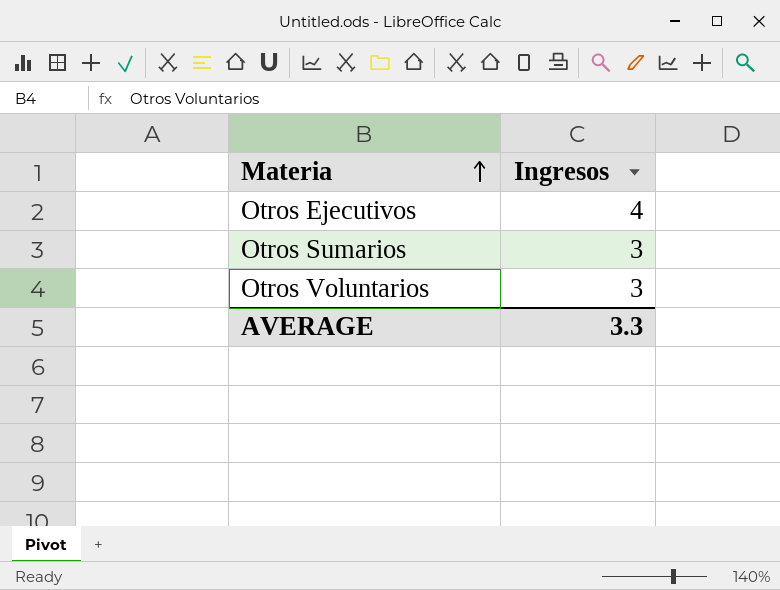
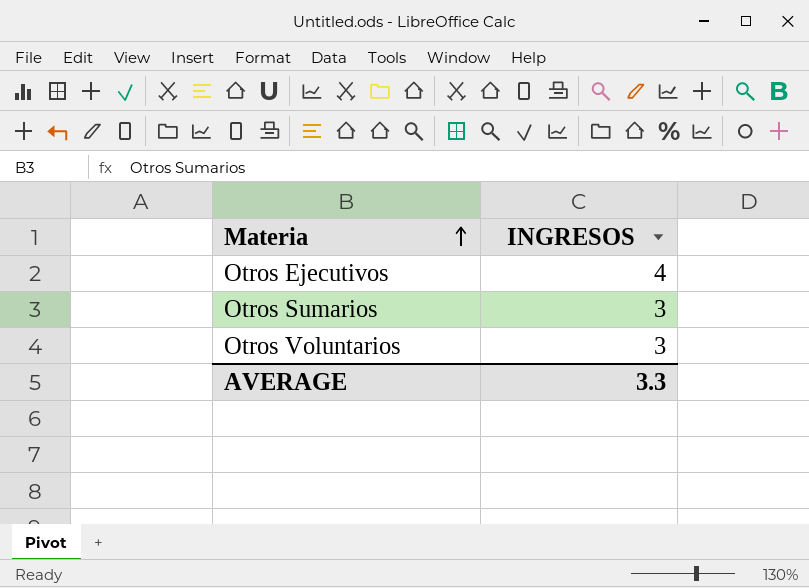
column name: Ingresos -> INGRESOS

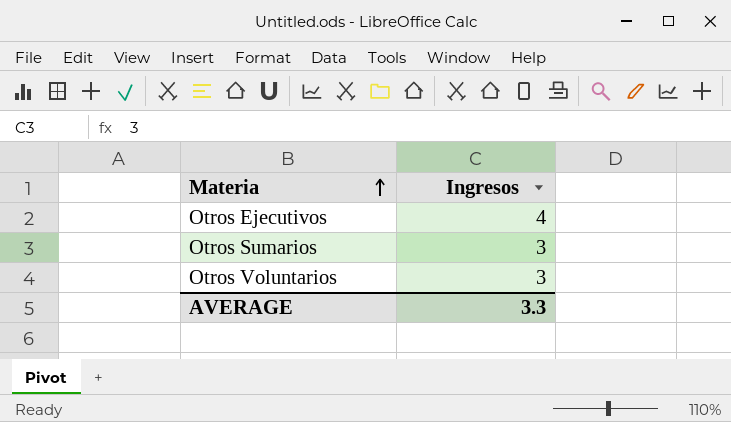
column name: INGRESOS -> Ingresos

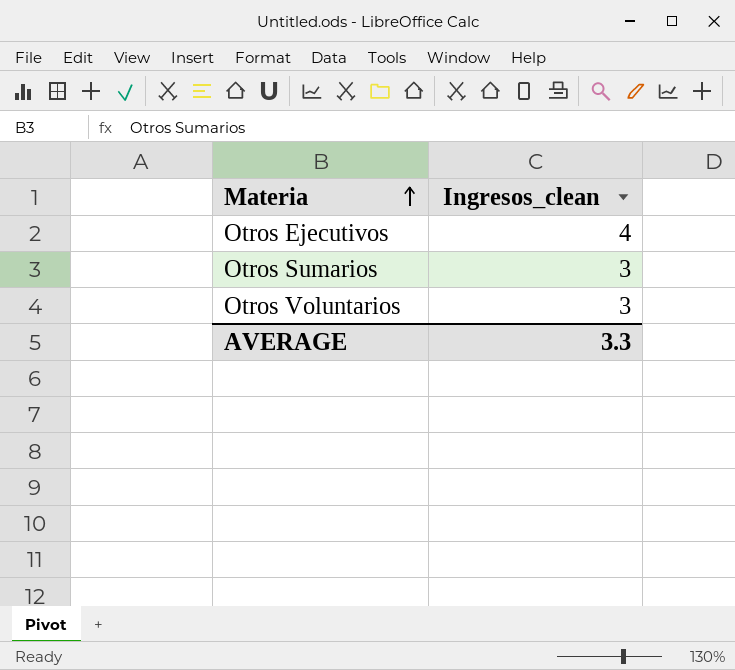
column name: Ingresos -> Ingresos_clean

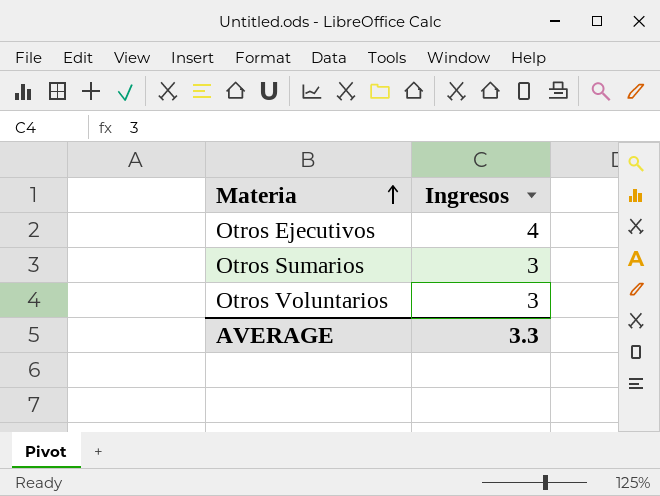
column name: Ingresos_clean -> Ingresos

